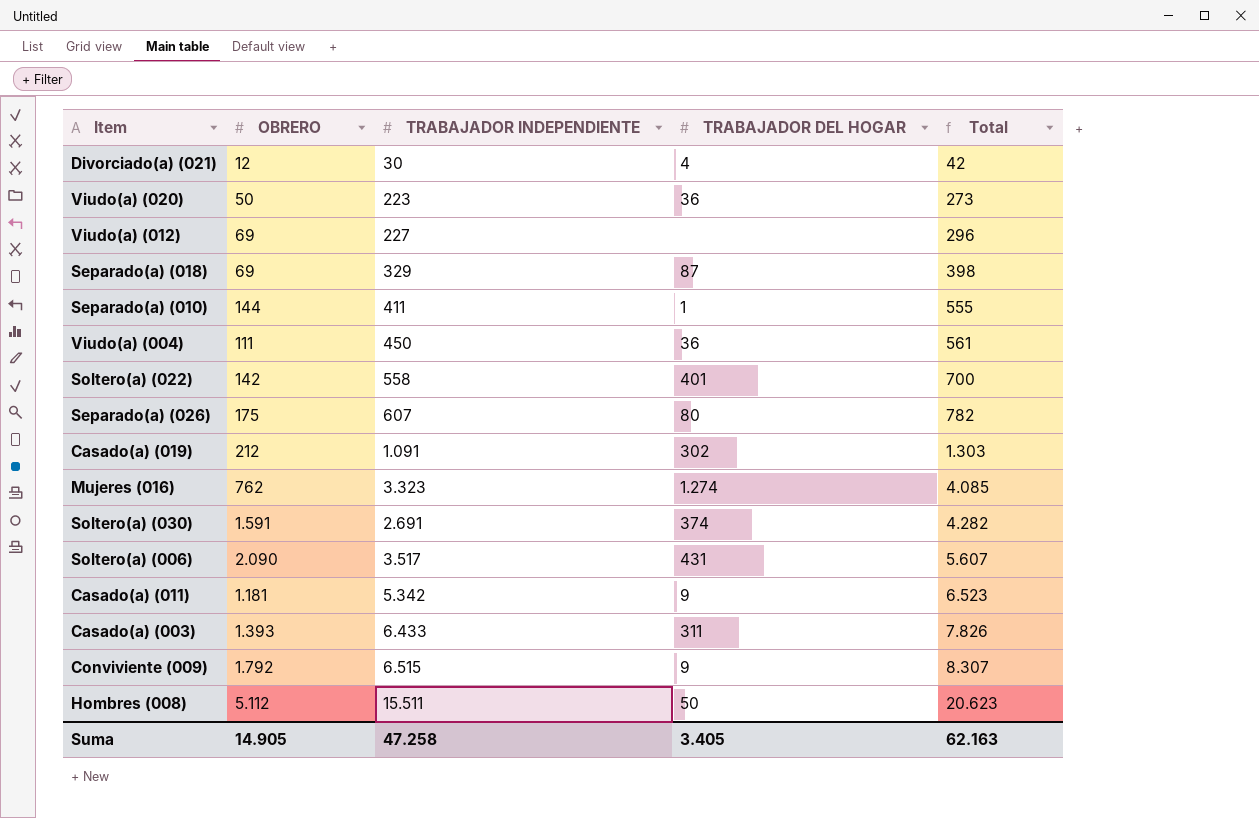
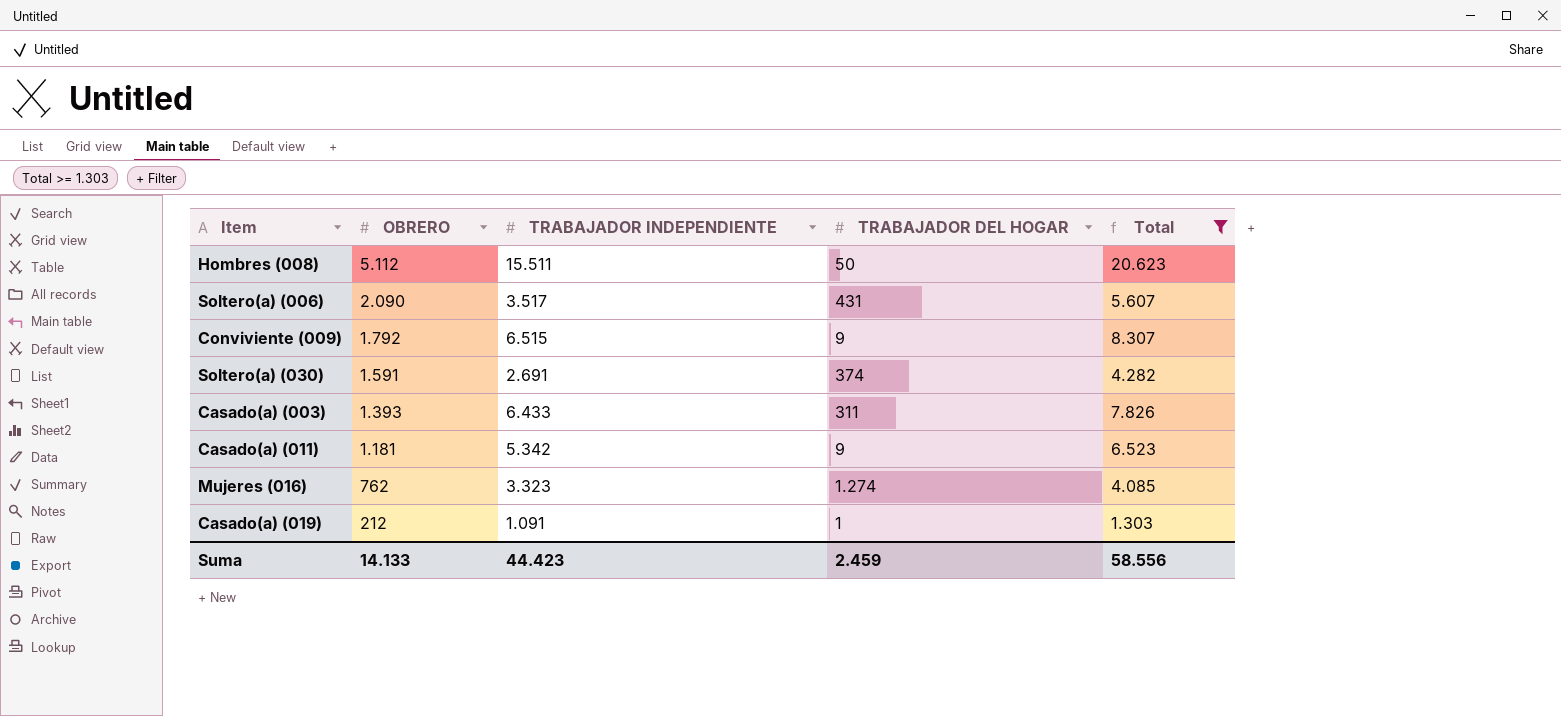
filter: none -> Total >= 1.303
row order: Total ascending -> OBRERO descending
Casado(a) (019) | TRABAJADOR DEL HOGAR: 302 -> 1
Suma | OBRERO: 14.905 -> 14.133
Suma | TRABAJADOR INDEPENDIENTE: 47.258 -> 44.423
Suma | TRABAJADOR DEL HOGAR: 3.405 -> 2.459
Suma | Total: 62.163 -> 58.556

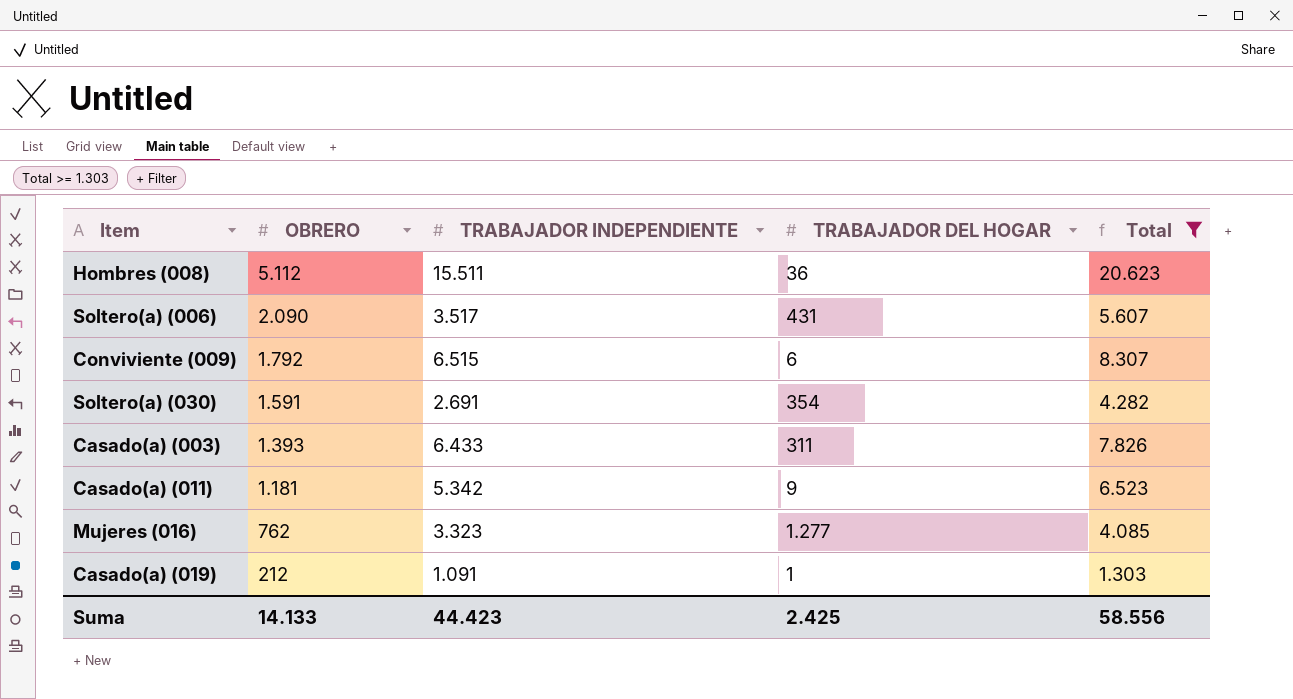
Hombres (008) | TRABAJADOR DEL HOGAR: 50 -> 36
Conviviente (009) | TRABAJADOR DEL HOGAR: 9 -> 6
Soltero(a) (030) | TRABAJADOR DEL HOGAR: 374 -> 354
Mujeres (016) | TRABAJADOR DEL HOGAR: 1.274 -> 1.277
Suma | TRABAJADOR DEL HOGAR: 2.459 -> 2.425

